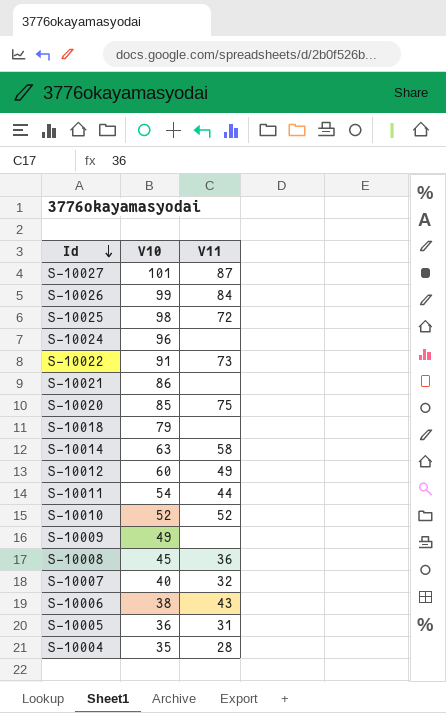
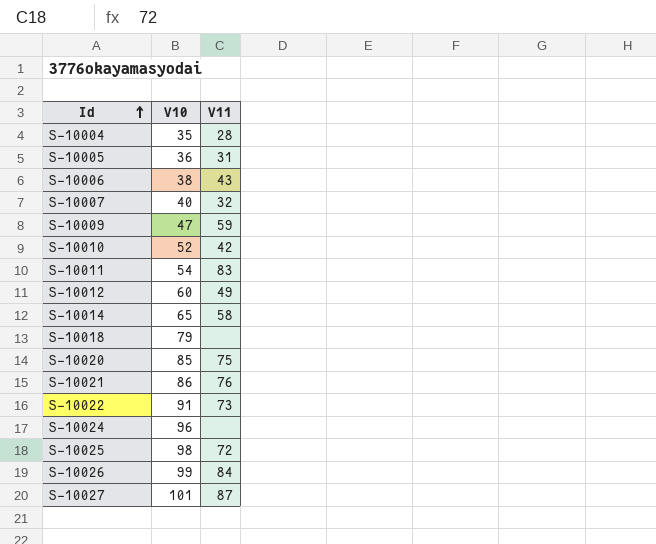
row order: Id descending -> Id ascending
row S-10008: 45 | 36 -> none
S-10009 | V10: 49 -> 47
S-10009 | V11: none -> 59
S-10010 | V11: 52 -> 42
S-10011 | V11: 44 -> 83
S-10014 | V10: 63 -> 65
S-10021 | V11: none -> 76

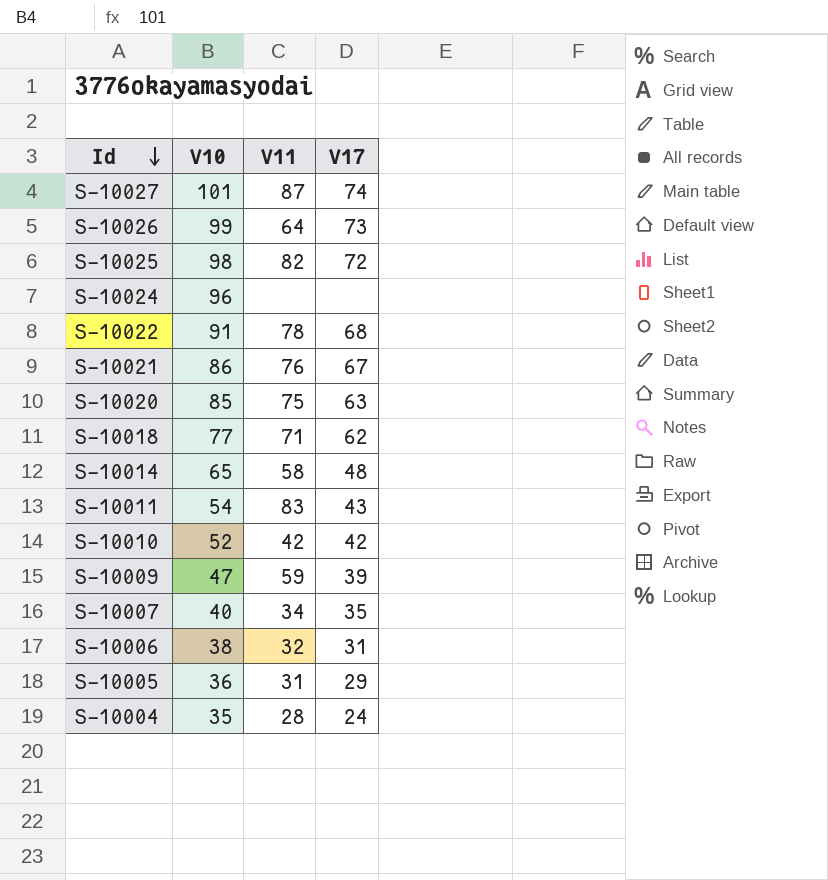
row order: Id ascending -> Id descending
column V17 | position: none -> 4
row S-10012: 60 | 49 -> none
S-10026 | V11: 84 -> 64
S-10025 | V11: 72 -> 82
S-10022 | V11: 73 -> 78
S-10018 | V10: 79 -> 77
S-10018 | V11: none -> 71
S-10007 | V11: 32 -> 34
S-10006 | V11: 43 -> 32

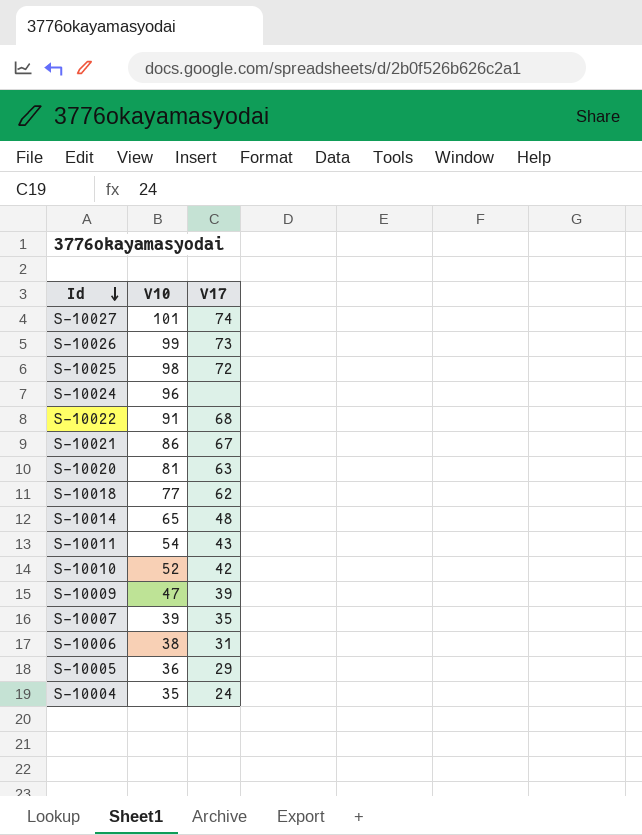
column V11 | position: 3 -> none
S-10020 | V10: 85 -> 81
S-10007 | V10: 40 -> 39

